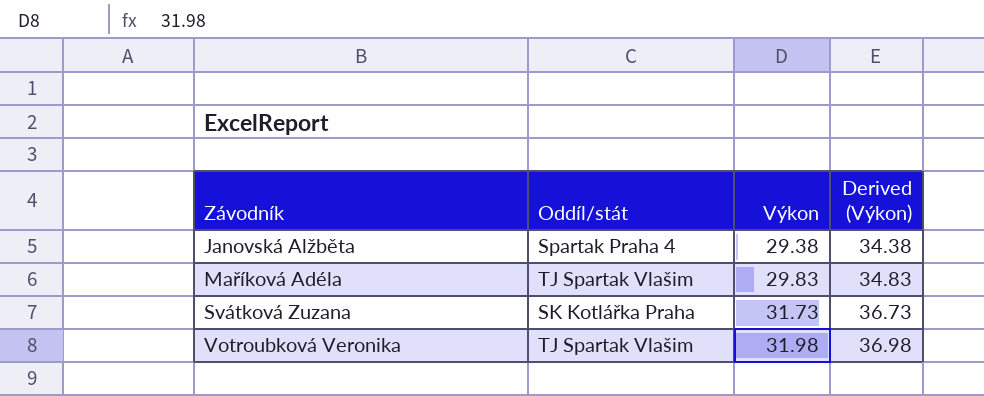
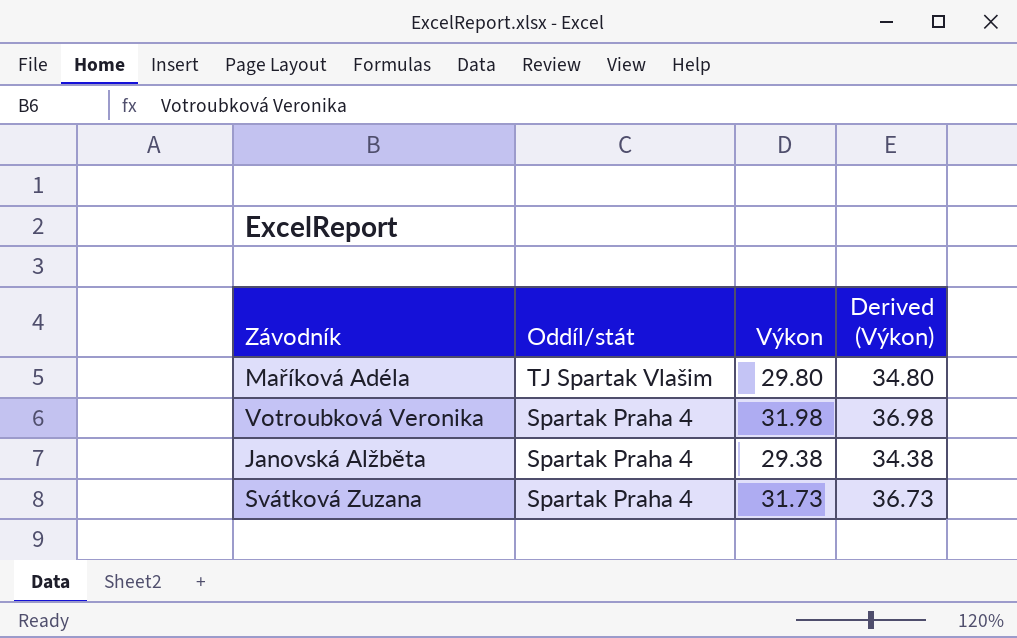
row order: Závodník ascending -> Oddíl/stát descending
Maříková Adéla | Výkon: 29.83 -> 29.80
Maříková Adéla | Derived (Výkon): 34.83 -> 34.80
Votroubková Veronika | Oddíl/stát: TJ Spartak Vlašim -> Spartak Praha 4
Svátková Zuzana | Oddíl/stát: SK Kotlářka Praha -> Spartak Praha 4

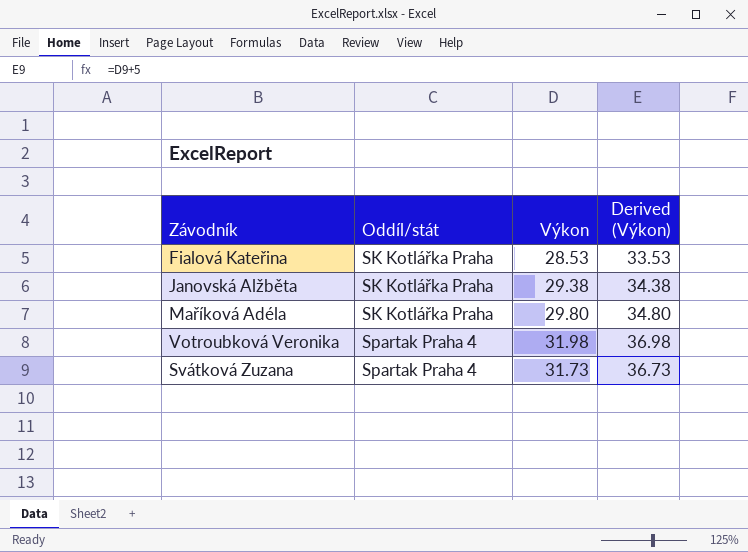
row order: Oddíl/stát descending -> Oddíl/stát ascending
row Fialová Kateřina: none -> SK Kotlářka Praha | 28.53 | 33.53
Janovská Alžběta | Oddíl/stát: Spartak Praha 4 -> SK Kotlářka Praha
Maříková Adéla | Oddíl/stát: TJ Spartak Vlašim -> SK Kotlářka Praha

